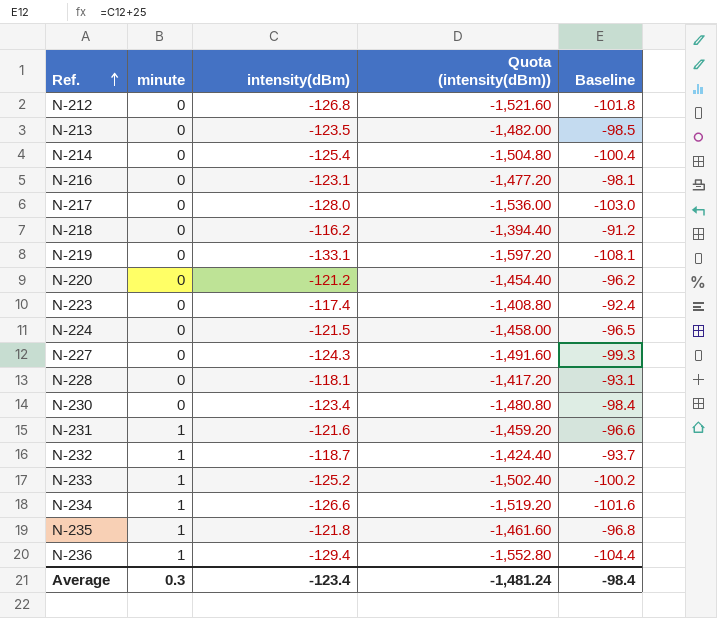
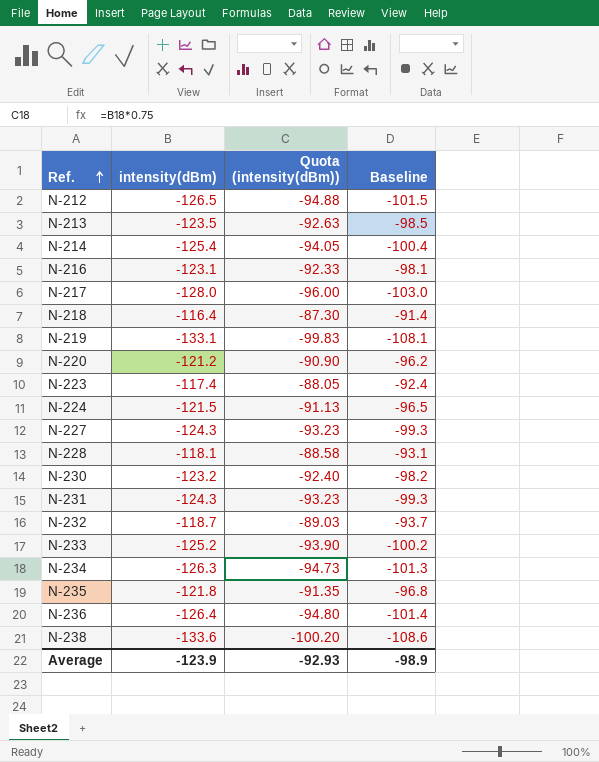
column minute | position: 2 -> none
column Quota (intensity(dBm)) | formula: [intensity(dBm)] * 12 -> [intensity(dBm)] * 0.75
N-212 | intensity(dBm): -126.8 -> -126.5
N-212 | Baseline: -101.8 -> -101.5
N-218 | intensity(dBm): -116.2 -> -116.4
N-218 | Baseline: -91.2 -> -91.4
N-230 | intensity(dBm): -123.4 -> -123.2
N-230 | Baseline: -98.4 -> -98.2
N-231 | intensity(dBm): -121.6 -> -124.3
N-231 | Baseline: -96.6 -> -99.3
N-234 | intensity(dBm): -126.6 -> -126.3
N-234 | Baseline: -101.6 -> -101.3
N-236 | intensity(dBm): -129.4 -> -126.4
N-236 | Baseline: -104.4 -> -101.4
row N-238: none -> -133.6 | -100.20 | -108.6
Average | intensity(dBm): -123.4 -> -123.9
Average | Quota (intensity(dBm)): -1,481.24 -> -92.93
Average | Baseline: -98.4 -> -98.9

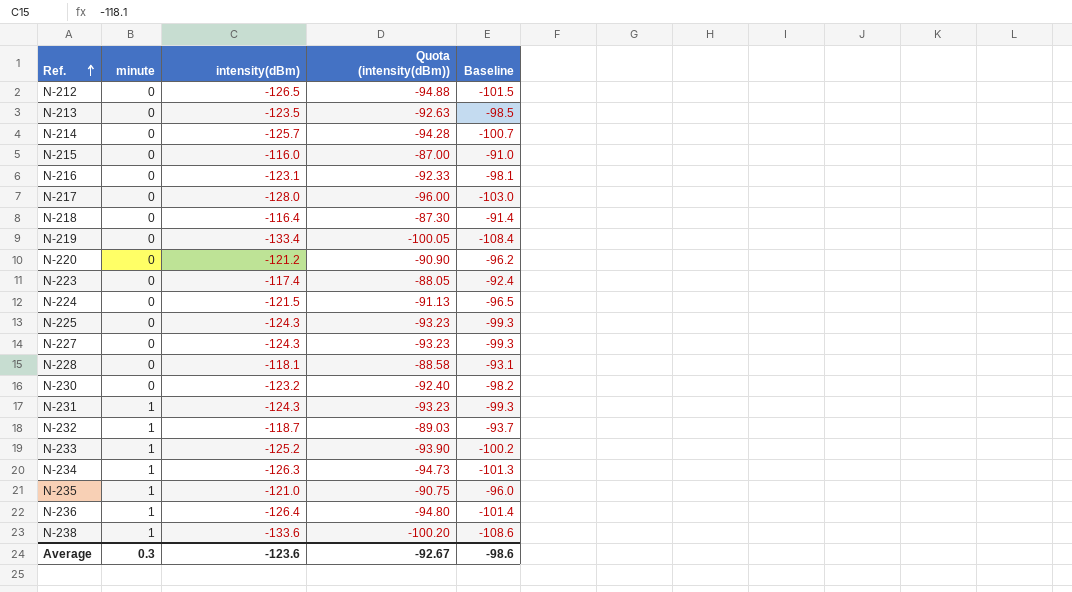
column minute | position: none -> 2
N-214 | intensity(dBm): -125.4 -> -125.7
N-214 | Quota (intensity(dBm)): -94.05 -> -94.28
N-214 | Baseline: -100.4 -> -100.7
row N-215: none -> 0 | -116.0 | -87.00 | -91.0
N-219 | intensity(dBm): -133.1 -> -133.4
N-219 | Quota (intensity(dBm)): -99.83 -> -100.05
N-219 | Baseline: -108.1 -> -108.4
row N-225: none -> 0 | -124.3 | -93.23 | -99.3
N-235 | intensity(dBm): -121.8 -> -121.0
N-235 | Quota (intensity(dBm)): -91.35 -> -90.75
N-235 | Baseline: -96.8 -> -96.0
Average | intensity(dBm): -123.9 -> -123.6
Average | Quota (intensity(dBm)): -92.93 -> -92.67
Average | Baseline: -98.9 -> -98.6

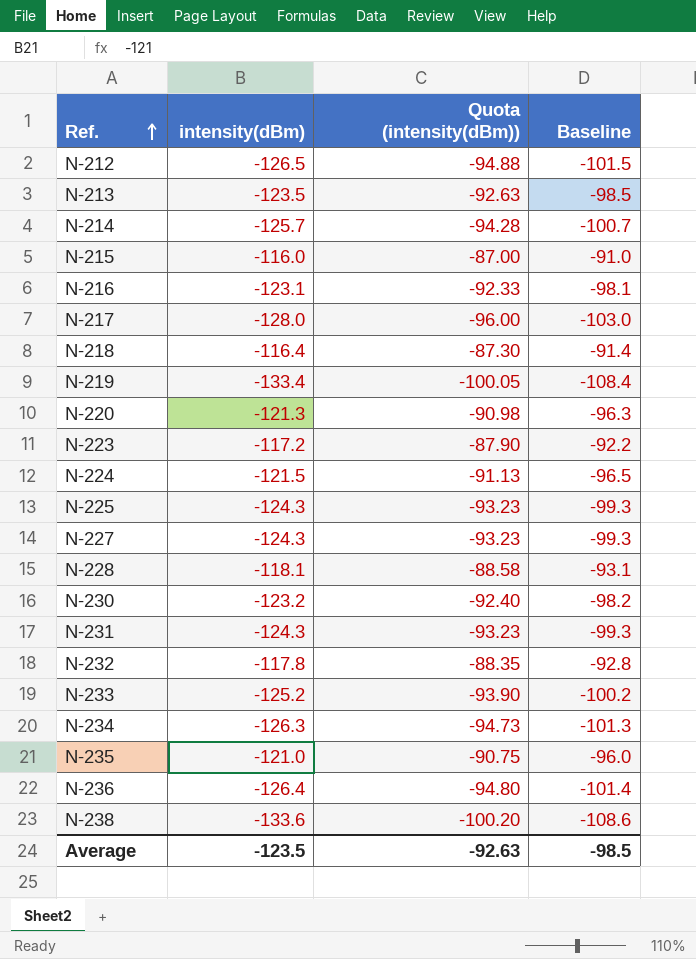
column minute | position: 2 -> none
N-220 | intensity(dBm): -121.2 -> -121.3
N-220 | Quota (intensity(dBm)): -90.90 -> -90.98
N-220 | Baseline: -96.2 -> -96.3
N-223 | intensity(dBm): -117.4 -> -117.2
N-223 | Quota (intensity(dBm)): -88.05 -> -87.90
N-223 | Baseline: -92.4 -> -92.2
N-232 | intensity(dBm): -118.7 -> -117.8
N-232 | Quota (intensity(dBm)): -89.03 -> -88.35
N-232 | Baseline: -93.7 -> -92.8
Average | intensity(dBm): -123.6 -> -123.5
Average | Quota (intensity(dBm)): -92.67 -> -92.63
Average | Baseline: -98.6 -> -98.5

